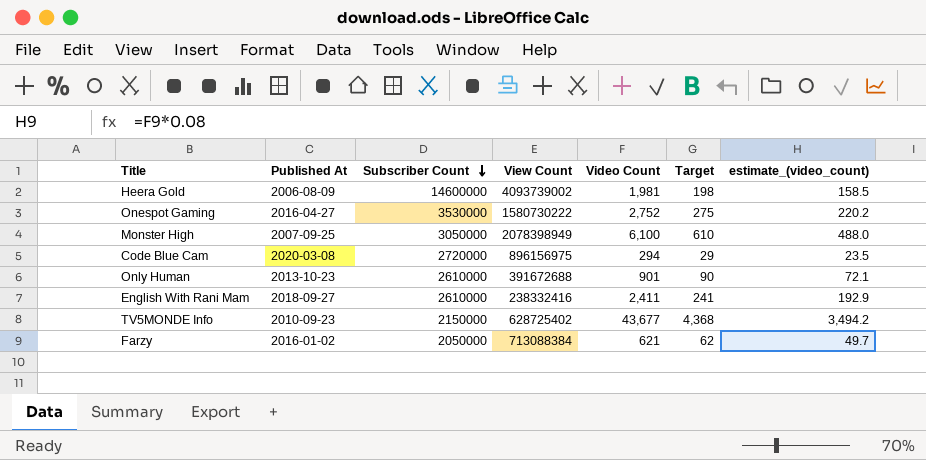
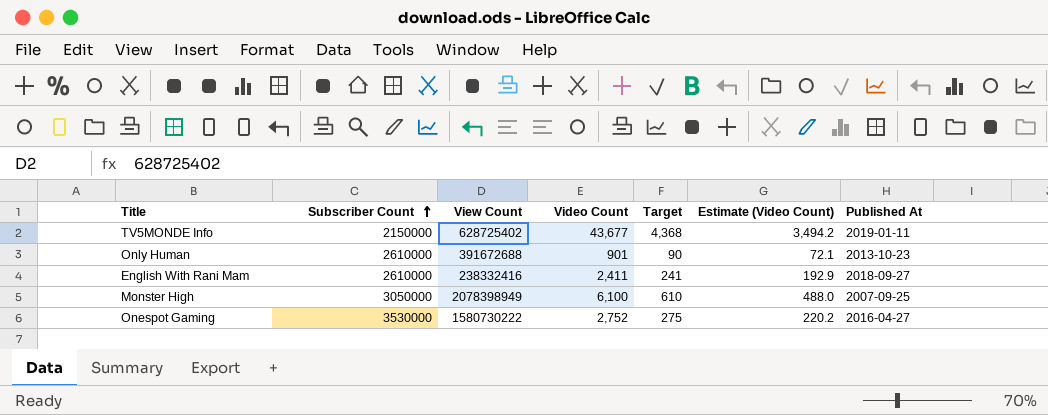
row order: Subscriber Count descending -> Subscriber Count ascending
column name: estimate_(video_count) -> Estimate (Video Count)
column Published At | position: 2 -> 7
row Heera Gold: 2006-08-09 | 14600000 | 4093739002 | 1,981 | 198 | 158.5 -> none
row Code Blue Cam: 2020-03-08 | 2720000 | 896156975 | 294 | 29 | 23.5 -> none
row Farzy: 2016-01-02 | 2050000 | 713088384 | 621 | 62 | 49.7 -> none
TV5MONDE Info | Published At: 2010-09-23 -> 2019-01-11

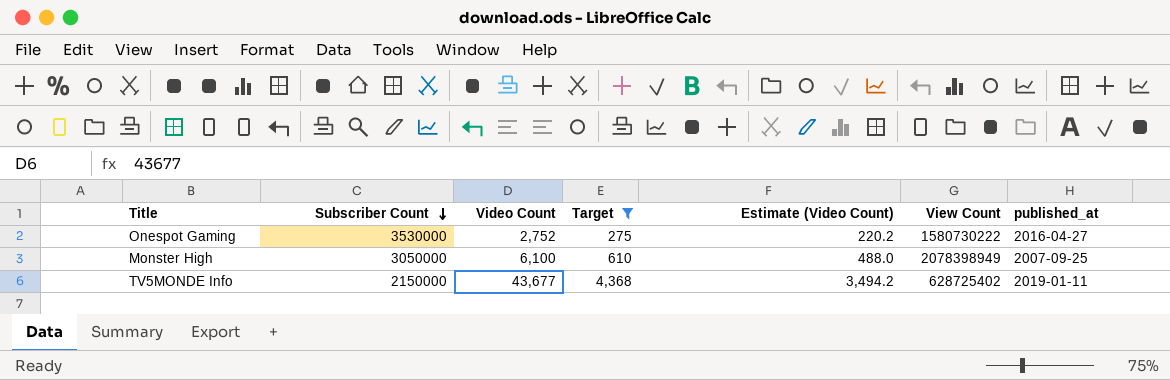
filter: none -> Target >= 275
row order: Subscriber Count ascending -> Subscriber Count descending
column View Count | position: 3 -> 6
column name: Published At -> published_at

